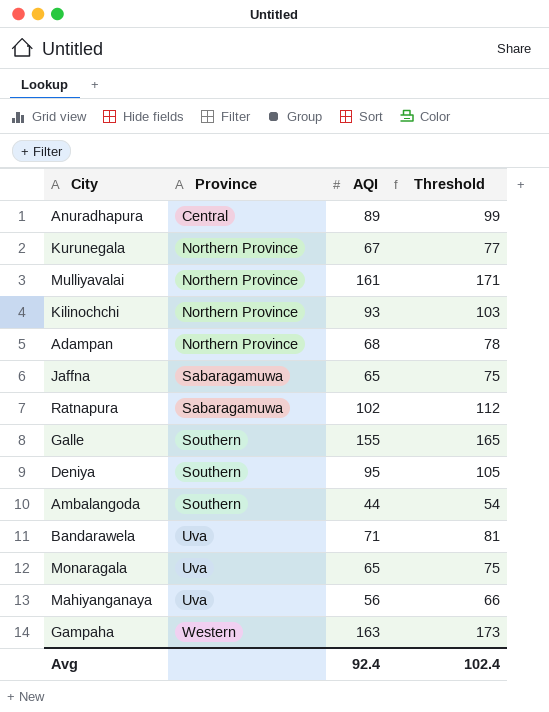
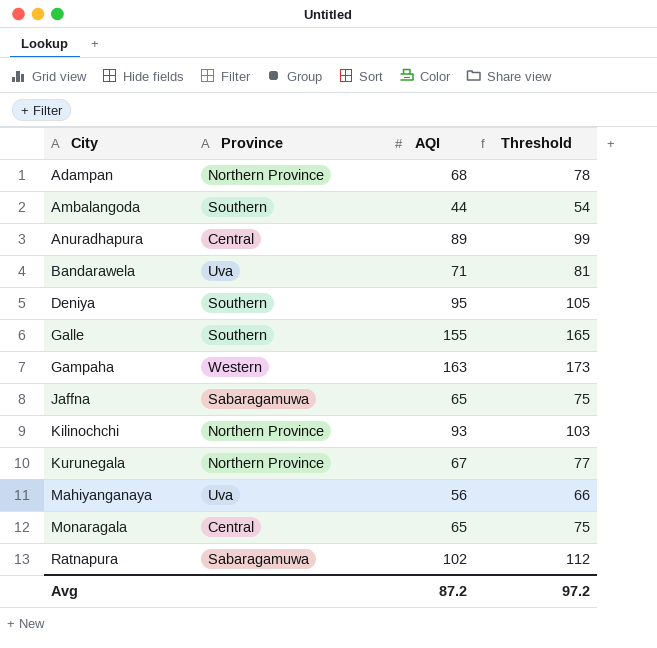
row order: Province ascending -> City ascending
row Mulliyavalai: Northern Province | 161 | 171 -> none
Monaragala | Province: Uva -> Central
Avg | AQI: 92.4 -> 87.2
Avg | Threshold: 102.4 -> 97.2

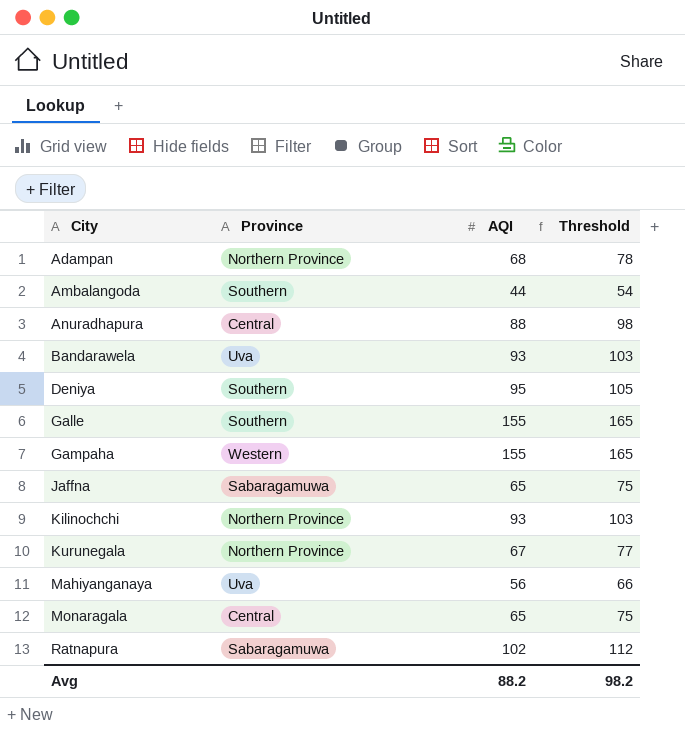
Anuradhapura | AQI: 89 -> 88
Anuradhapura | Threshold: 99 -> 98
Bandarawela | AQI: 71 -> 93
Bandarawela | Threshold: 81 -> 103
Gampaha | AQI: 163 -> 155
Gampaha | Threshold: 173 -> 165
Avg | AQI: 87.2 -> 88.2
Avg | Threshold: 97.2 -> 98.2

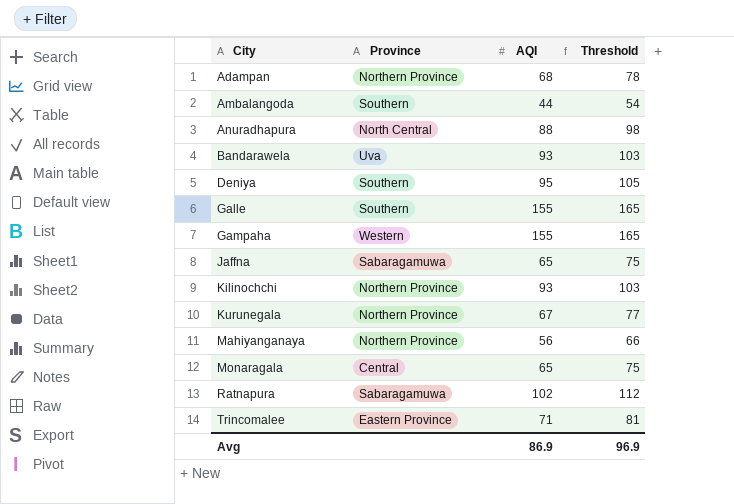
Anuradhapura | Province: Central -> North Central
Mahiyanganaya | Province: Uva -> Northern Province
row Trincomalee: none -> Eastern Province | 71 | 81
Avg | AQI: 88.2 -> 86.9
Avg | Threshold: 98.2 -> 96.9

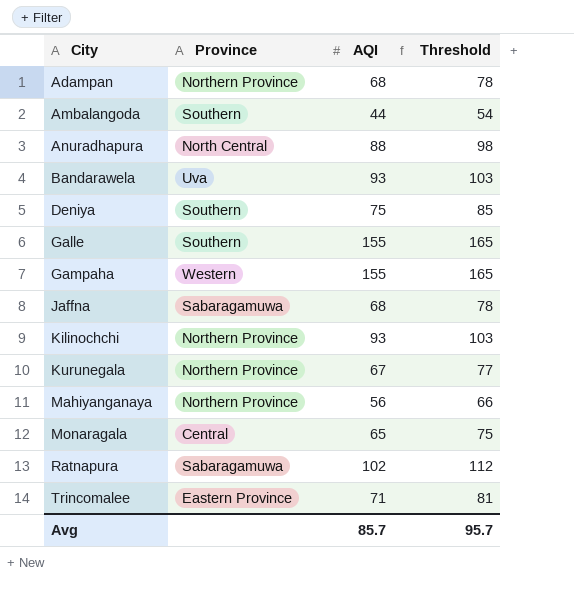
Deniya | AQI: 95 -> 75
Deniya | Threshold: 105 -> 85
Jaffna | AQI: 65 -> 68
Jaffna | Threshold: 75 -> 78
Avg | AQI: 86.9 -> 85.7
Avg | Threshold: 96.9 -> 95.7

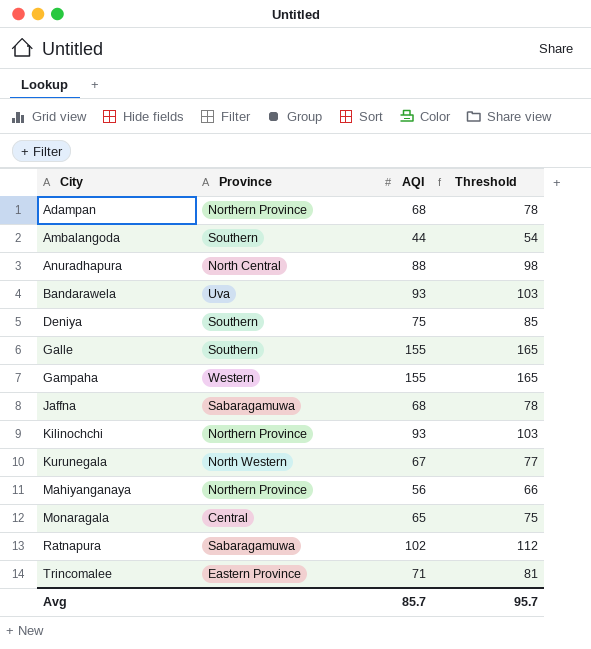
Kurunegala | Province: Northern Province -> North Western

